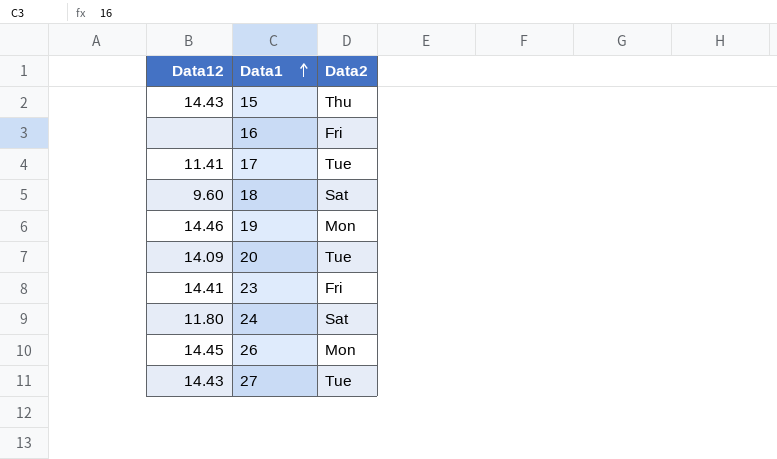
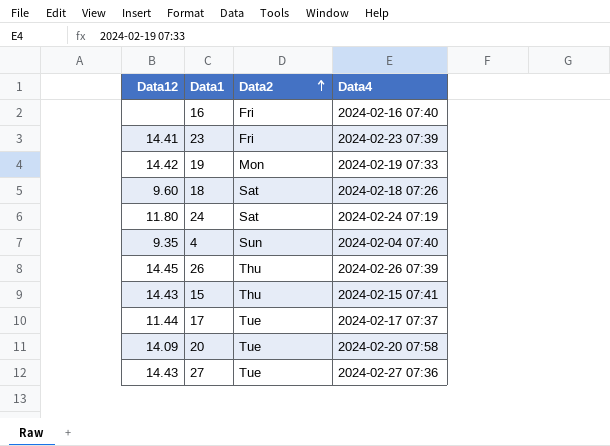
row order: Data1 ascending -> Data2 ascending
column Data4 | position: none -> 4
19 | Data12: 14.46 -> 14.42
row 4: none -> 9.35 | Sun | 2024-02-04 07:40
26 | Data2: Mon -> Thu
17 | Data12: 11.41 -> 11.44

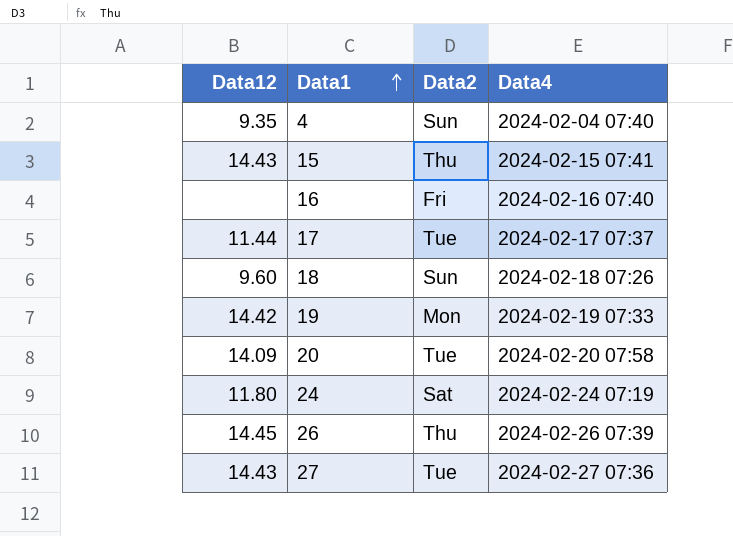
row order: Data2 ascending -> Data1 ascending
row 23: 14.41 | Fri | 2024-02-23 07:39 -> none
18 | Data2: Sat -> Sun

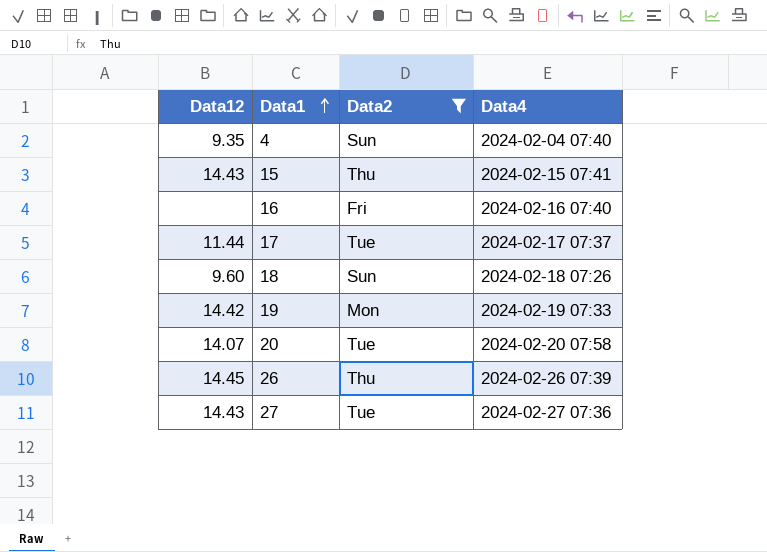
filter: none -> Data2 != Sat
20 | Data12: 14.09 -> 14.07

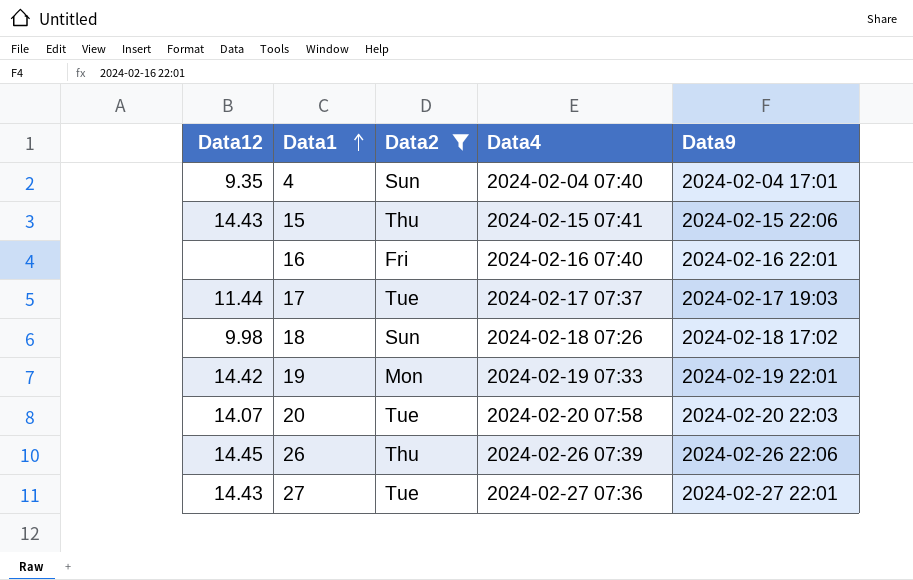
column Data9 | position: none -> 5
18 | Data12: 9.60 -> 9.98

